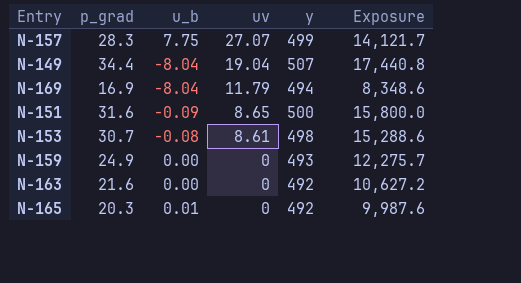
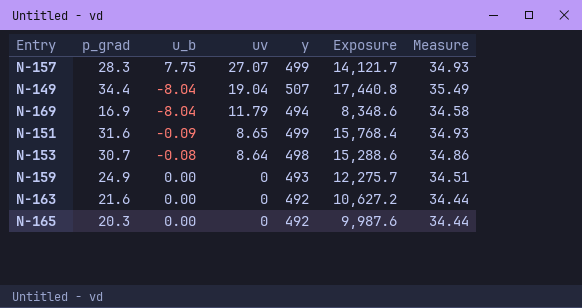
column Measure | formula: none -> [y] * 0.07
N-151 | y: 500 -> 499
N-151 | Exposure: 15,800.0 -> 15,768.4
N-153 | uv: 8.61 -> 8.64
N-165 | u_b: 0.01 -> 0.00

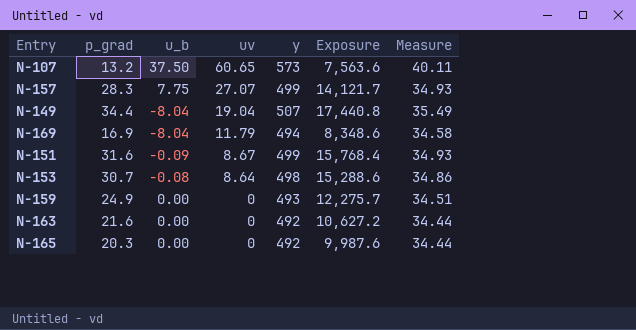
row N-107: none -> 13.2 | 37.50 | 60.65 | 573 | 7,563.6 | 40.11
N-151 | uv: 8.65 -> 8.67

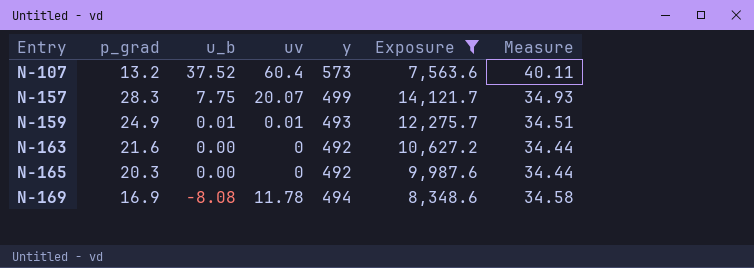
filter: none -> Exposure <= 14,121.7
row order: uv descending -> Entry ascending
N-107 | u_b: 37.50 -> 37.52
N-107 | uv: 60.65 -> 60.4
N-157 | uv: 27.07 -> 20.07
N-159 | u_b: 0.00 -> 0.01
N-159 | uv: 0 -> 0.01
N-169 | u_b: -8.04 -> -8.08
N-169 | uv: 11.79 -> 11.78

